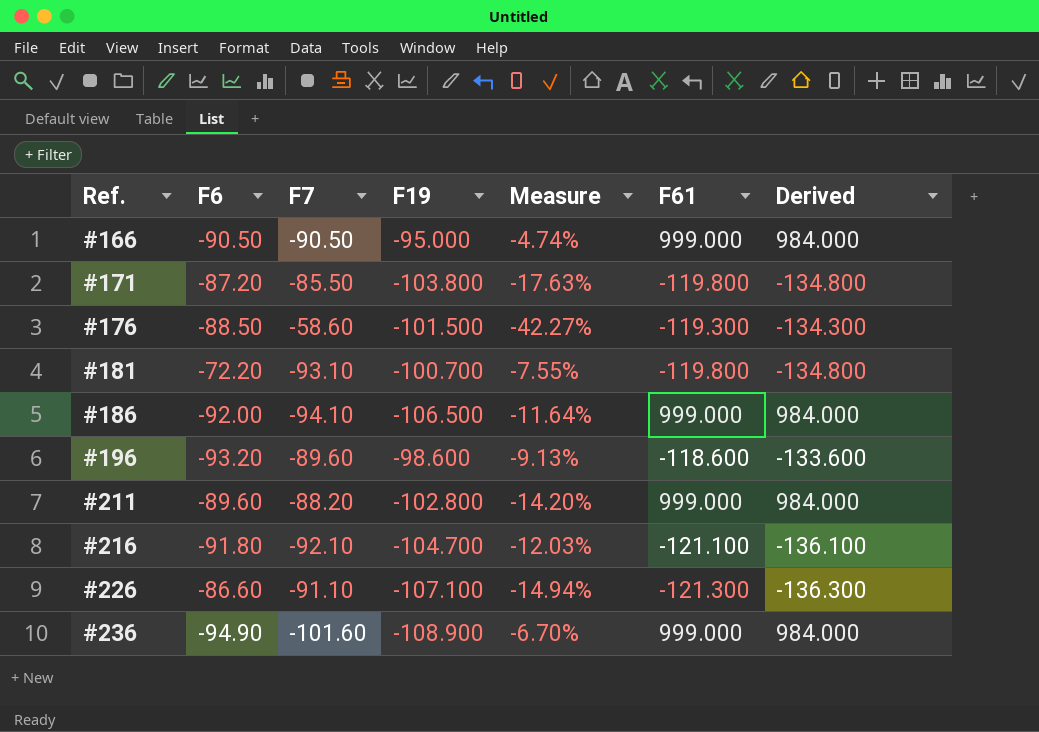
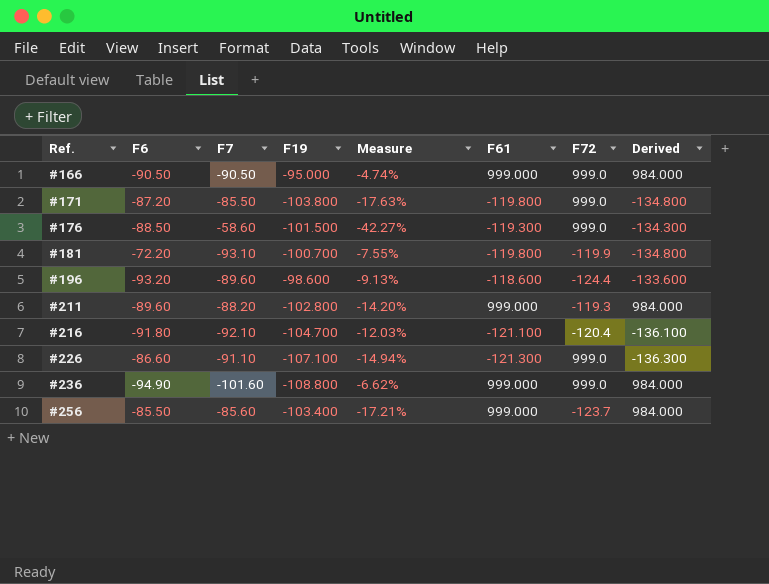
column F72 | position: none -> 7
row #186: -92.00 | -94.10 | -106.500 | -11.64% | 999.000 | 984.000 -> none
#236 | F19: -108.900 -> -108.800
#236 | Measure: -6.70% -> -6.62%
row #256: none -> -85.50 | -85.60 | -103.400 | -17.21% | 999.000 | -123.7 | 984.000

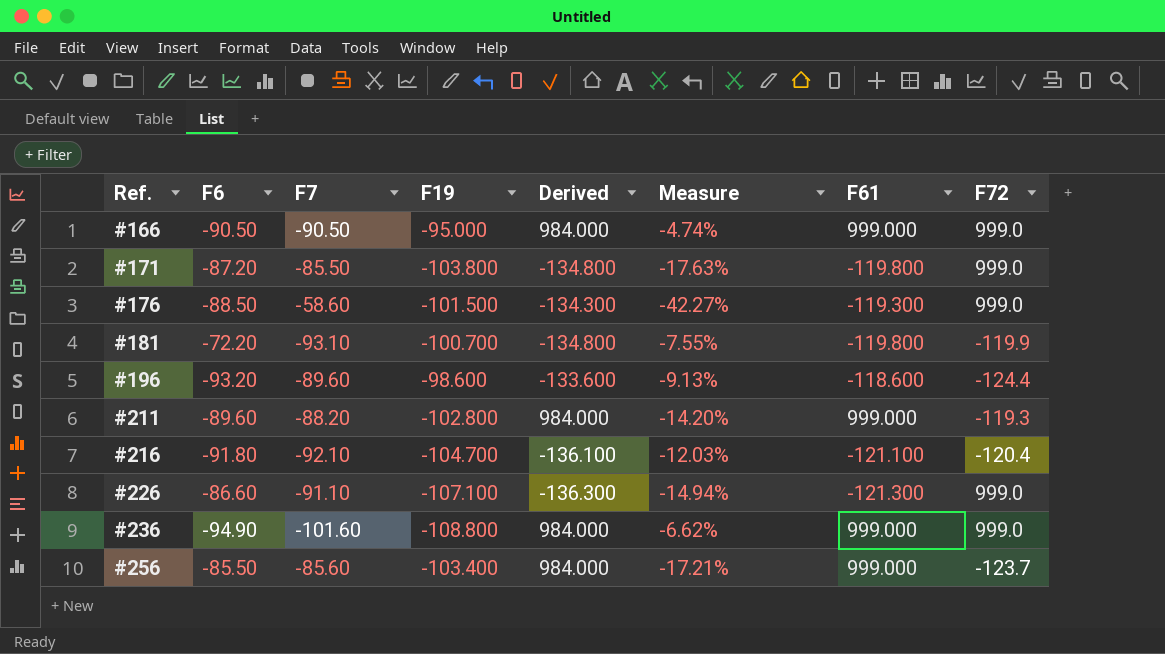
column Derived | position: 8 -> 5

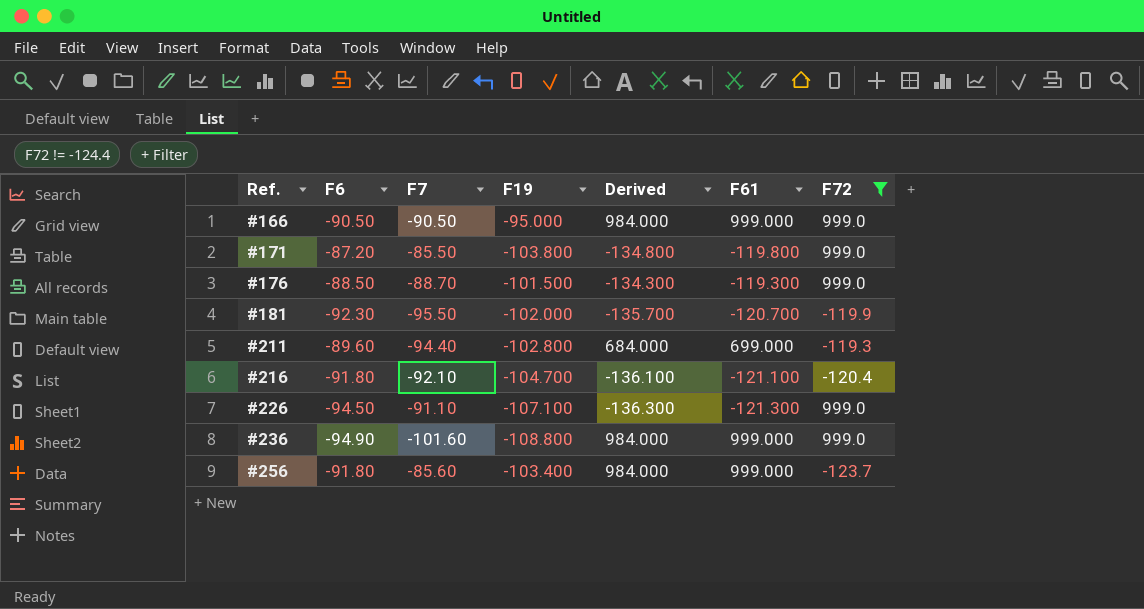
filter: none -> F72 != -124.4
column Measure | formula: ([F7] - [F19]) / [F19] -> none
#176 | F7: -58.60 -> -88.70
#181 | F6: -72.20 -> -92.30
#181 | F7: -93.10 -> -95.50
#181 | F19: -100.700 -> -102.000
#181 | Derived: -134.800 -> -135.700
#181 | F61: -119.800 -> -120.700
#211 | F7: -88.20 -> -94.40
#211 | Derived: 984.000 -> 684.000
#211 | F61: 999.000 -> 699.000
#226 | F6: -86.60 -> -94.50
#256 | F6: -85.50 -> -91.80

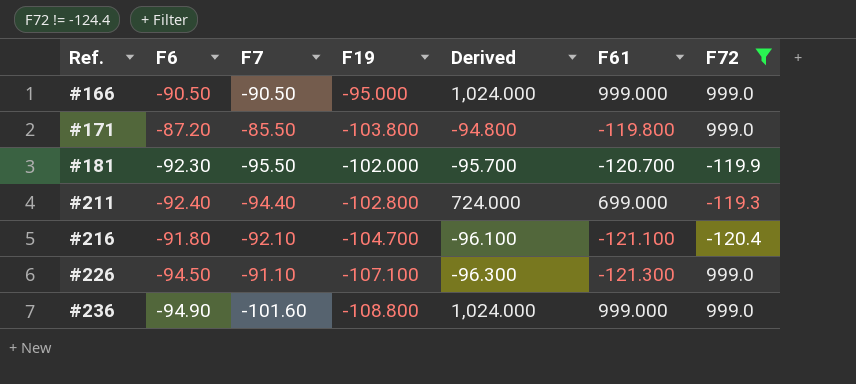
column Derived | formula: [F61] - 15 -> [F61] + 25
row #176: -88.50 | -88.70 | -101.500 | -134.300 | -119.300 | 999.0 -> none
row #256: -91.80 | -85.60 | -103.400 | 984.000 | 999.000 | -123.7 -> none
#211 | F6: -89.60 -> -92.40

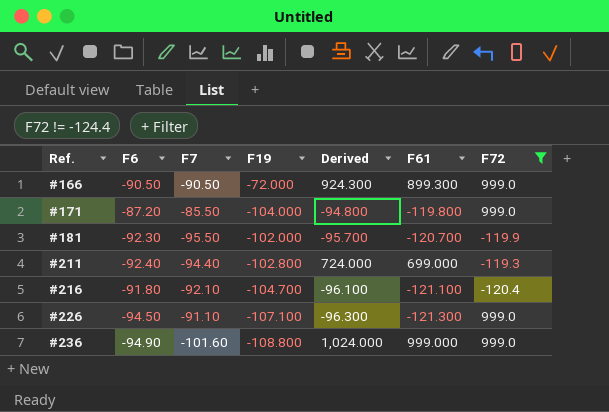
#166 | F19: -95.000 -> -72.000
#166 | Derived: 1,024.000 -> 924.300
#166 | F61: 999.000 -> 899.300
#171 | F19: -103.800 -> -104.000

